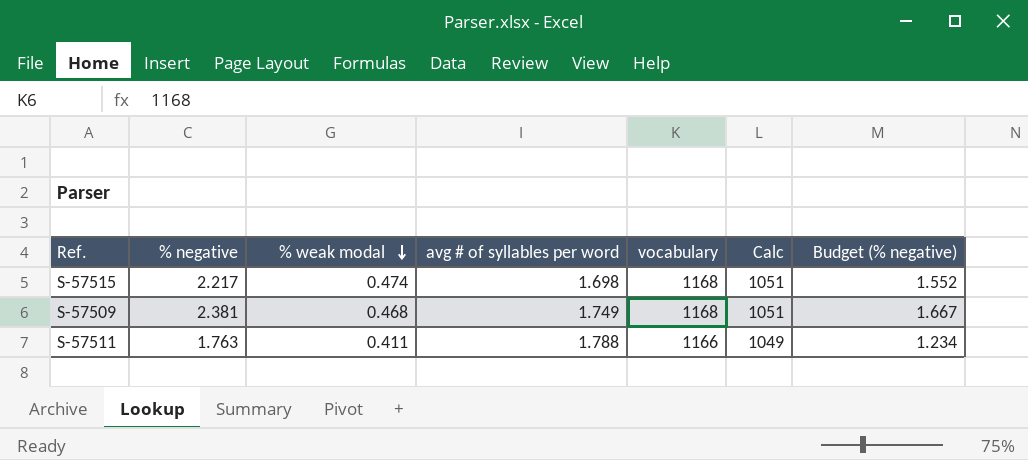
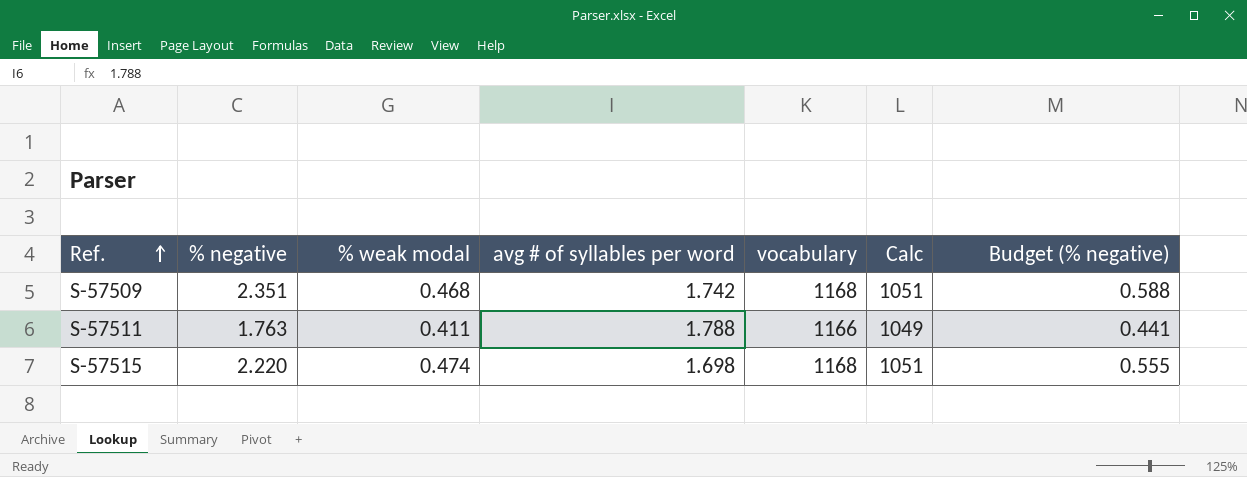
row order: % weak modal descending -> Ref. ascending
column Budget (% negative) | formula: [% negative] * 0.7 -> [% negative] * 0.25
S-57509 | % negative: 2.381 -> 2.351
S-57509 | avg # of syllables per word: 1.749 -> 1.742
S-57515 | % negative: 2.217 -> 2.220

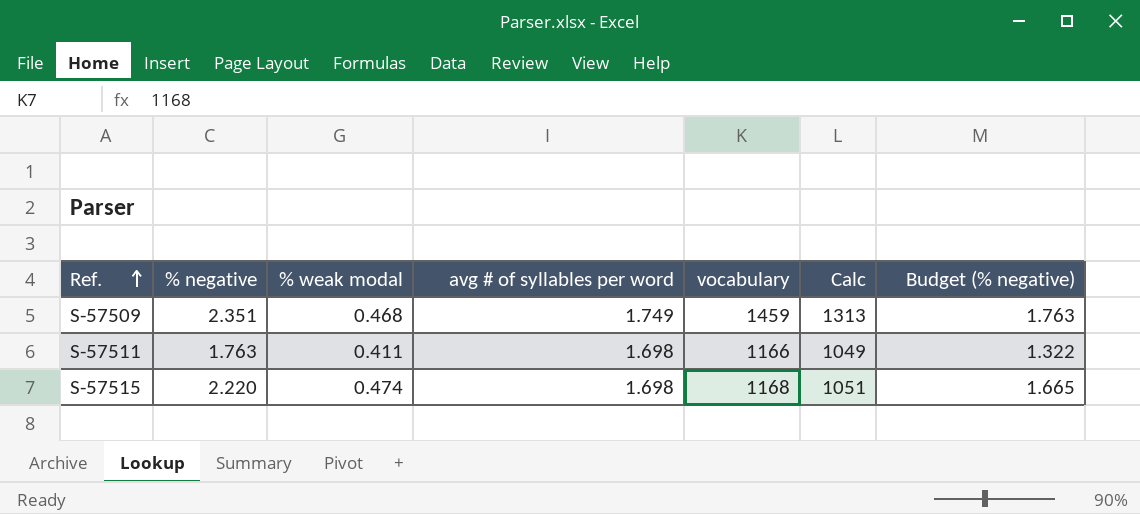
column Budget (% negative) | formula: [% negative] * 0.25 -> [% negative] * 0.75
S-57509 | avg # of syllables per word: 1.742 -> 1.749
S-57509 | vocabulary: 1168 -> 1459
S-57509 | Calc: 1051 -> 1313
S-57511 | avg # of syllables per word: 1.788 -> 1.698

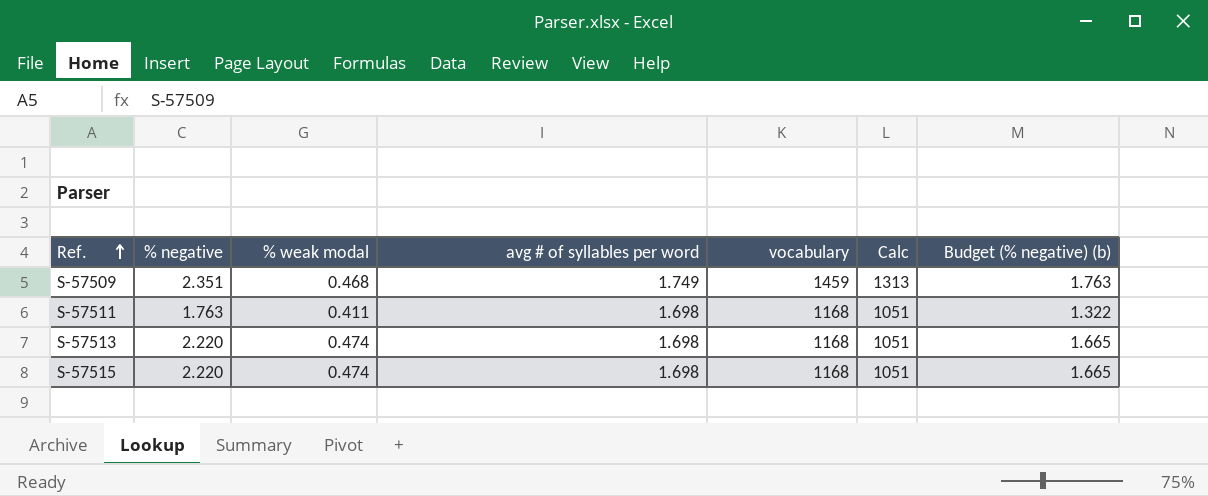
column name: Budget (% negative) -> Budget (% negative) (b)
S-57511 | vocabulary: 1166 -> 1168
S-57511 | Calc: 1049 -> 1051
row S-57513: none -> 2.220 | 0.474 | 1.698 | 1168 | 1051 | 1.665

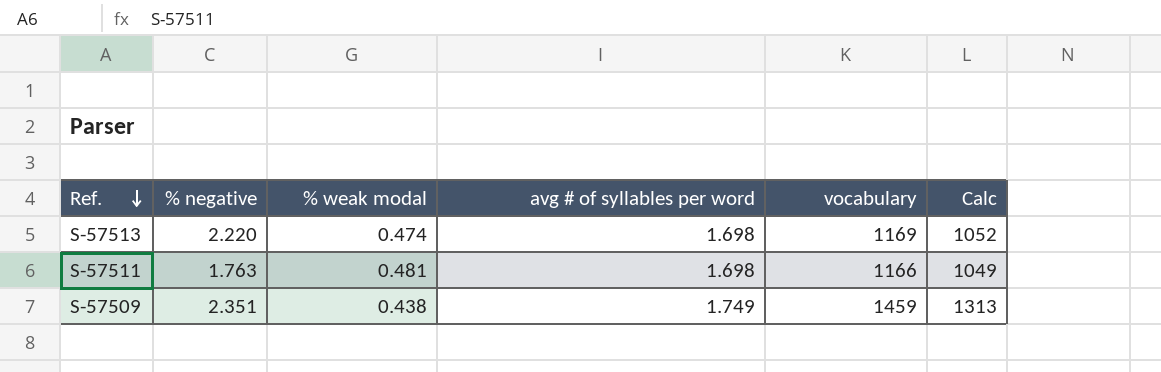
row order: Ref. ascending -> Ref. descending
column Budget (% negative) (b) | formula: [% negative] * 0.75 -> none
row S-57515: 2.220 | 0.474 | 1.698 | 1168 | 1051 | 1.665 -> none
S-57513 | vocabulary: 1168 -> 1169
S-57513 | Calc: 1051 -> 1052
S-57511 | % weak modal: 0.411 -> 0.481
S-57511 | vocabulary: 1168 -> 1166
S-57511 | Calc: 1051 -> 1049
S-57509 | % weak modal: 0.468 -> 0.438

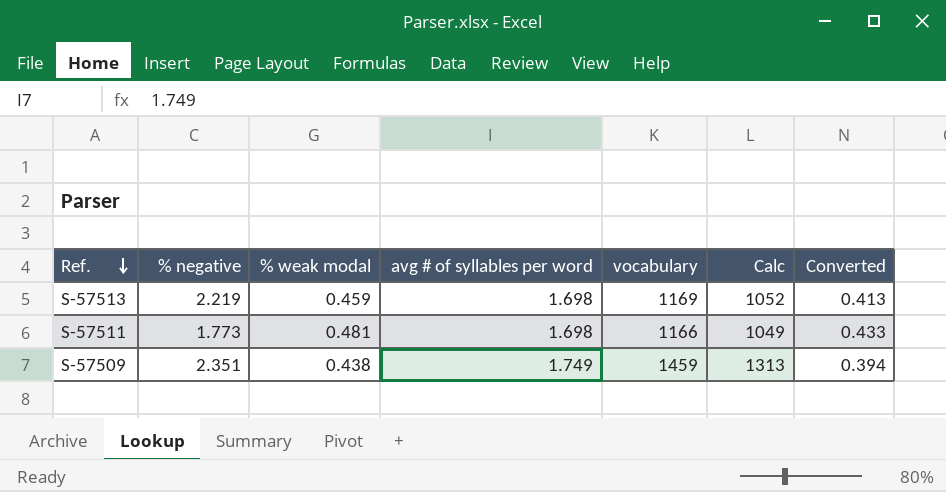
column Converted | formula: none -> [% weak modal] * 0.9
S-57513 | % negative: 2.220 -> 2.219
S-57513 | % weak modal: 0.474 -> 0.459
S-57511 | % negative: 1.763 -> 1.773

